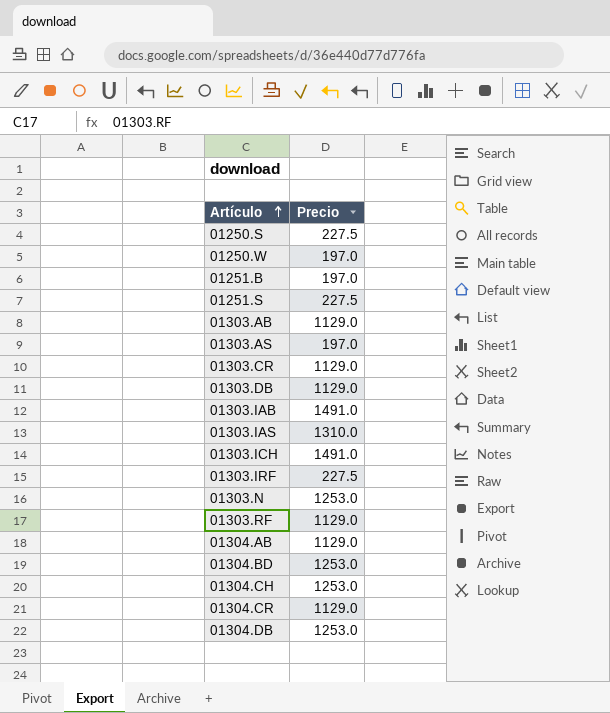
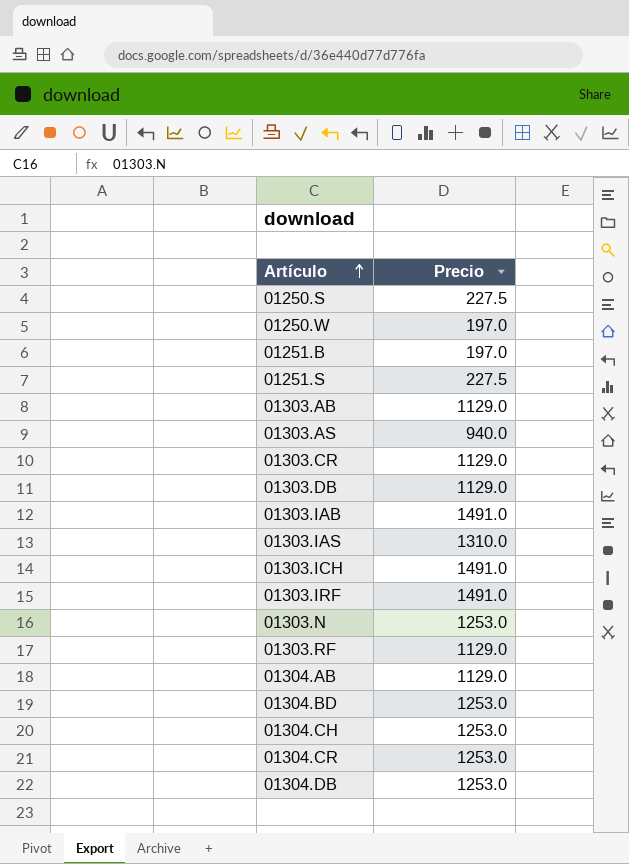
01303.AS | Precio: 197.0 -> 940.0
01303.IRF | Precio: 227.5 -> 1491.0
01304.CR | Precio: 1129.0 -> 1253.0

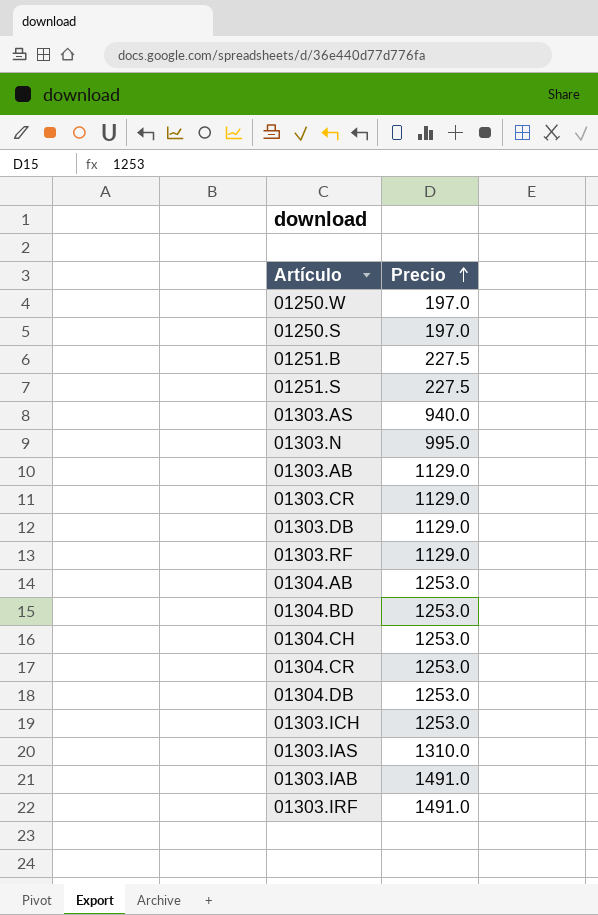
row order: Artículo ascending -> Precio ascending
01250.S | Precio: 227.5 -> 197.0
01251.B | Precio: 197.0 -> 227.5
01303.N | Precio: 1253.0 -> 995.0
01304.AB | Precio: 1129.0 -> 1253.0
01303.ICH | Precio: 1491.0 -> 1253.0

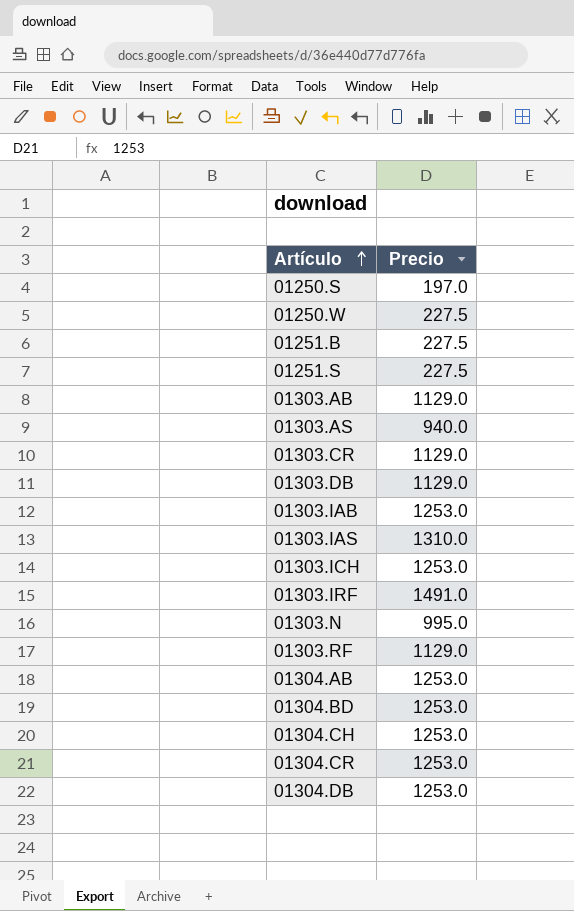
row order: Precio ascending -> Artículo ascending
01250.W | Precio: 197.0 -> 227.5
01303.IAB | Precio: 1491.0 -> 1253.0

